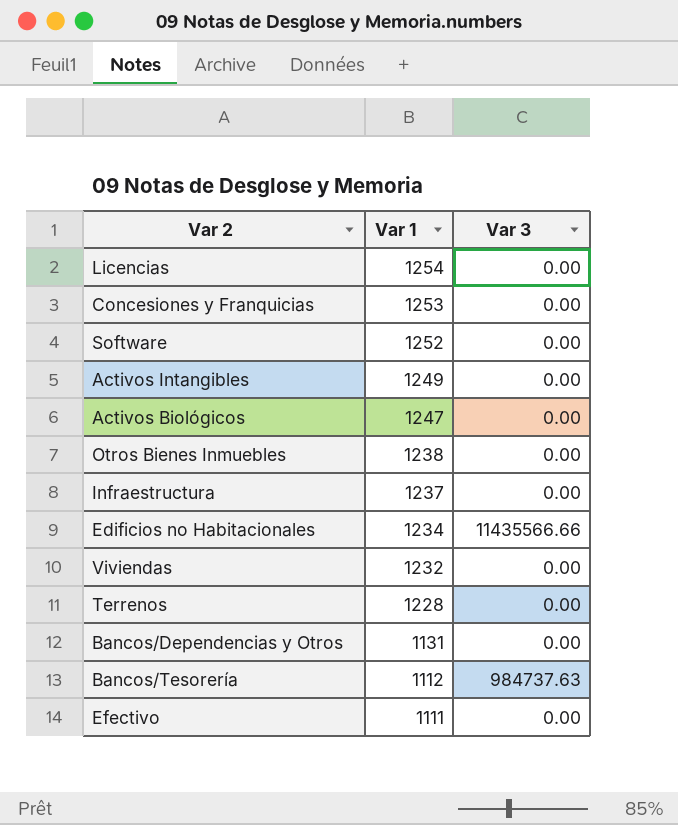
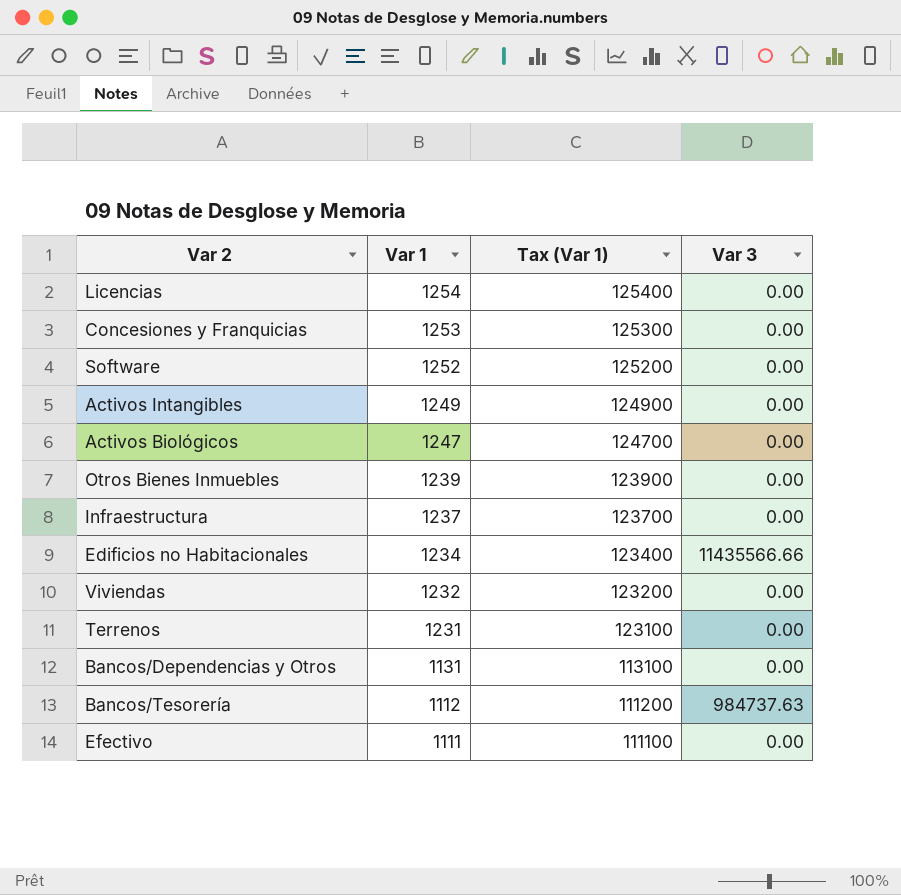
column Tax (Var 1) | formula: none -> [Var 1] * 100
Otros Bienes Inmuebles | Var 1: 1238 -> 1239
Terrenos | Var 1: 1228 -> 1231

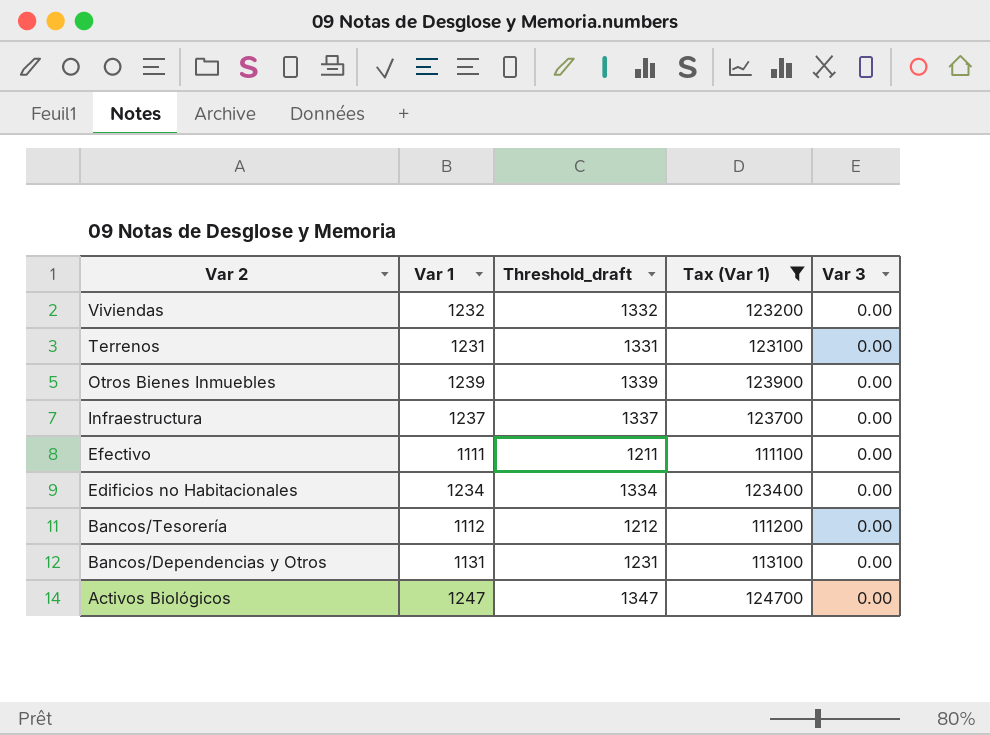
filter: none -> Tax (Var 1) <= 124700
row order: Var 1 descending -> Var 2 descending
column Threshold_draft | formula: none -> [Var 1] + 100
Edificios no Habitacionales | Var 3: 11435566.66 -> 0.00
Bancos/Tesorería | Var 3: 984737.63 -> 0.00

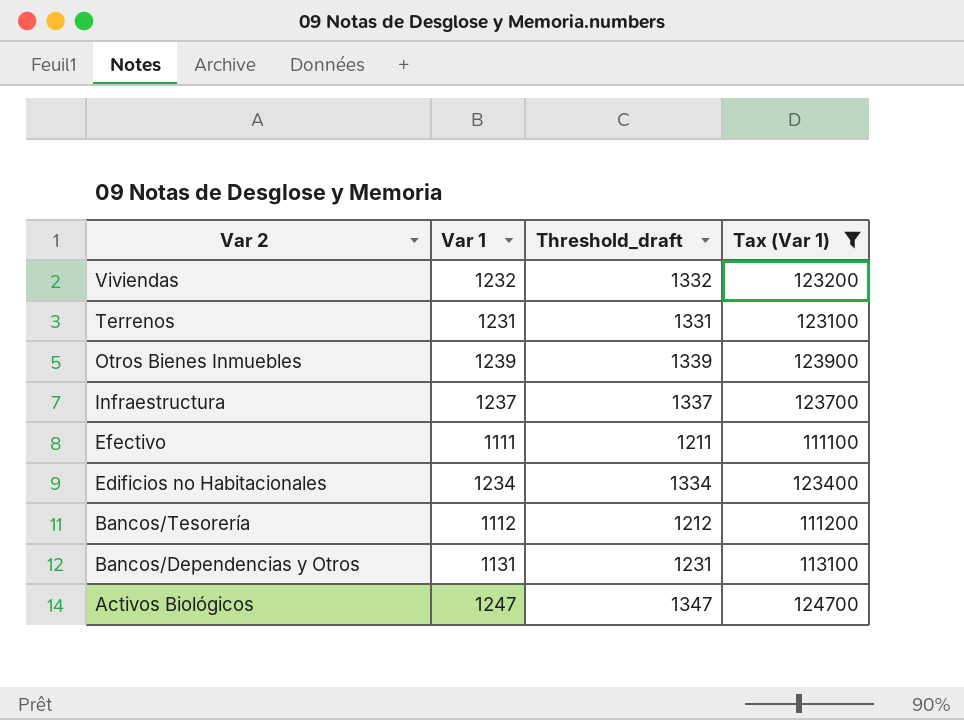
column Var 3 | position: 5 -> none

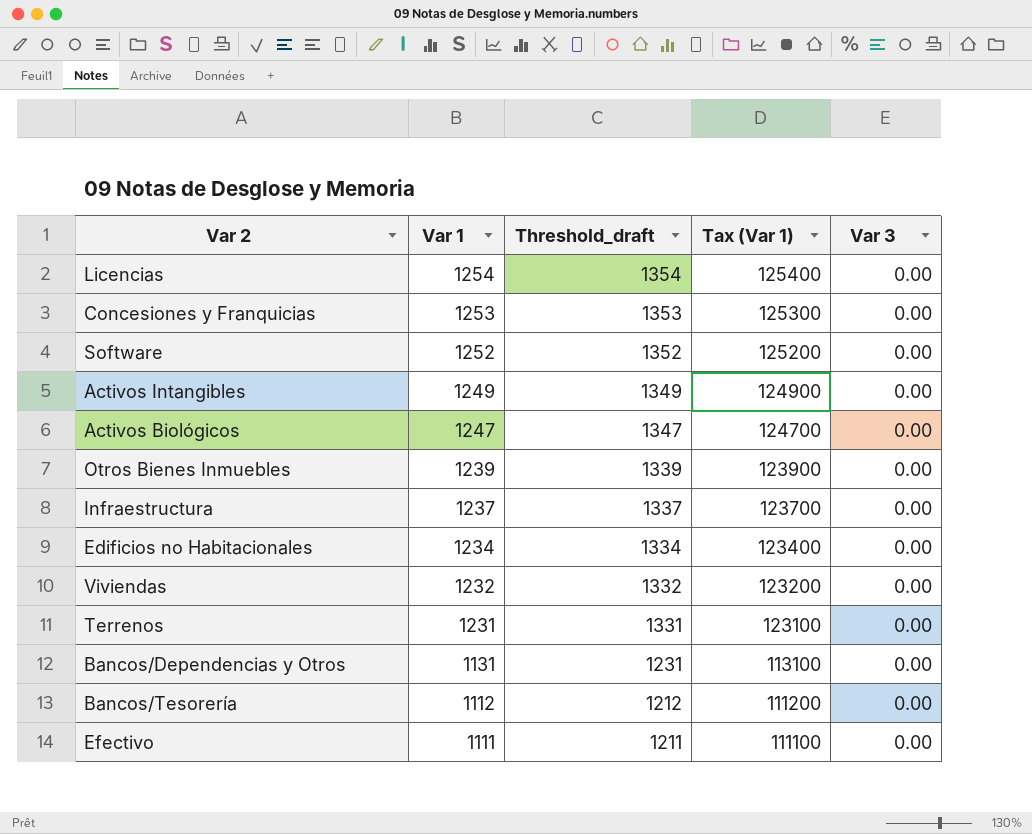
filter: Tax (Var 1) <= 124700 -> none
row order: Var 2 descending -> Var 1 descending
column Var 3 | position: none -> 5

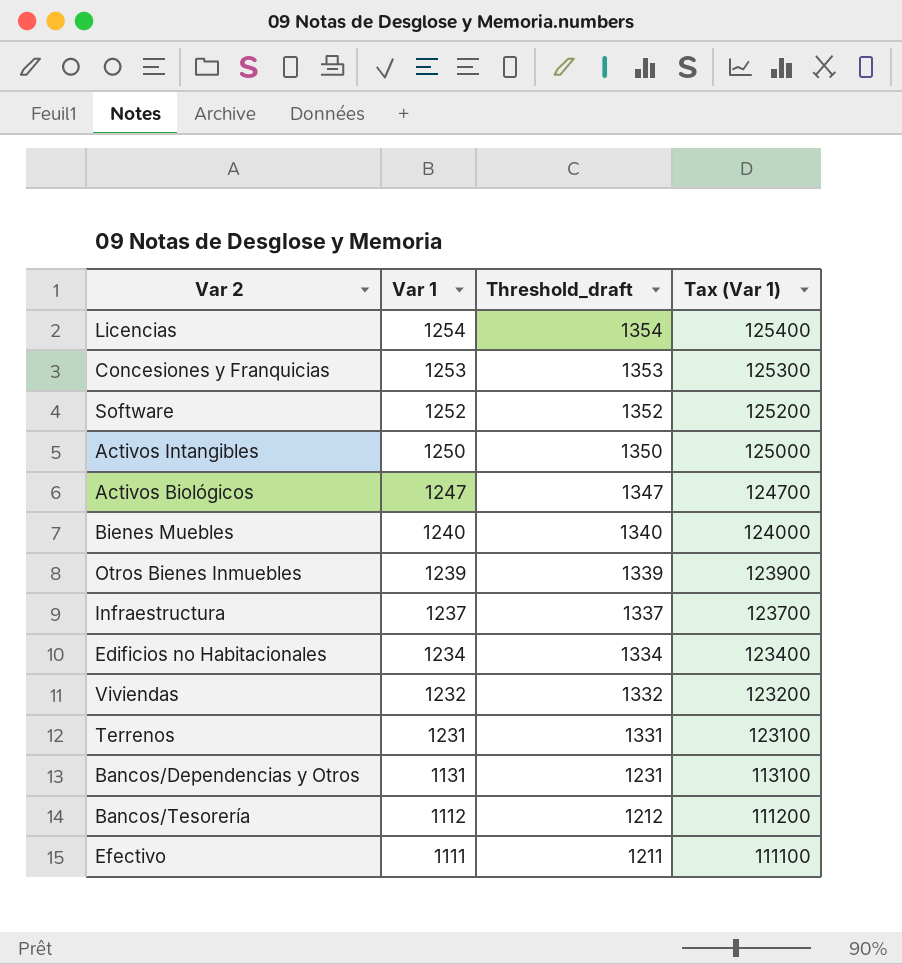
column Var 3 | position: 5 -> none
Activos Intangibles | Var 1: 1249 -> 1250
Activos Intangibles | Threshold_draft: 1349 -> 1350
Activos Intangibles | Tax (Var 1): 124900 -> 125000
row Bienes Muebles: none -> 1240 | 1340 | 124000

